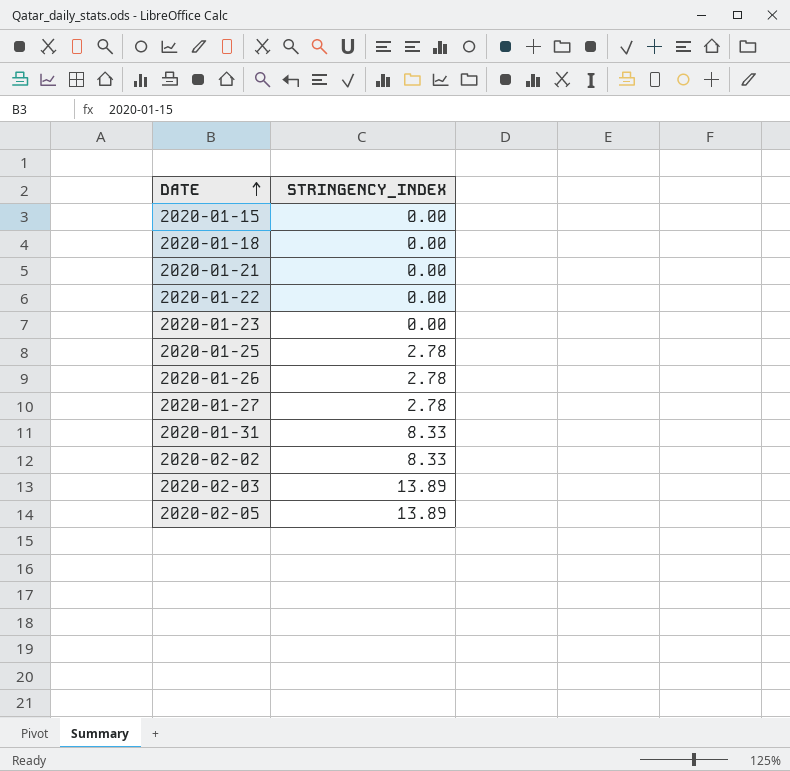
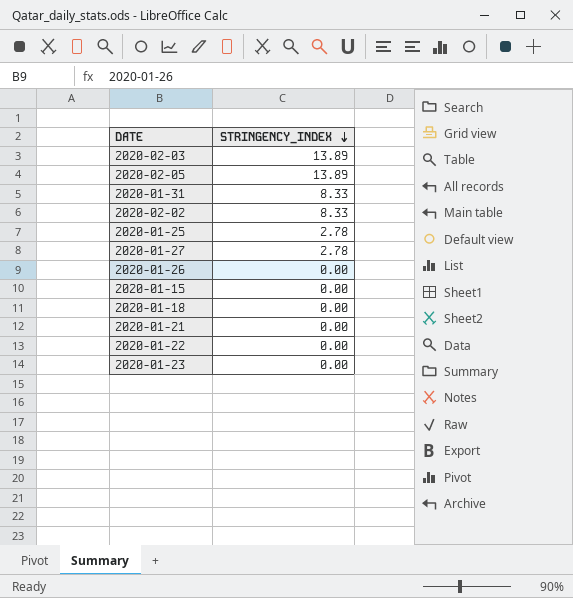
row order: DATE ascending -> STRINGENCY_INDEX descending
2020-01-26 | STRINGENCY_INDEX: 2.78 -> 0.00

